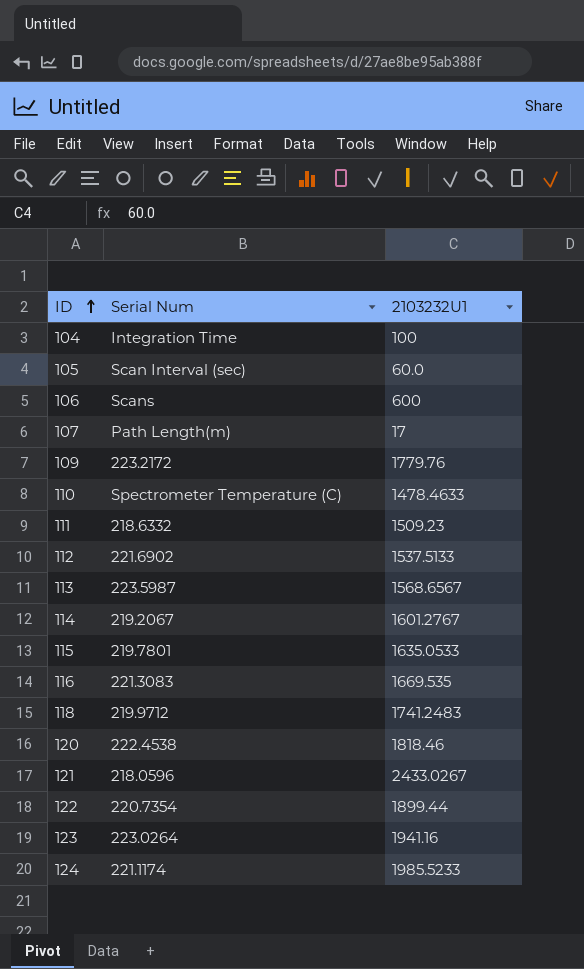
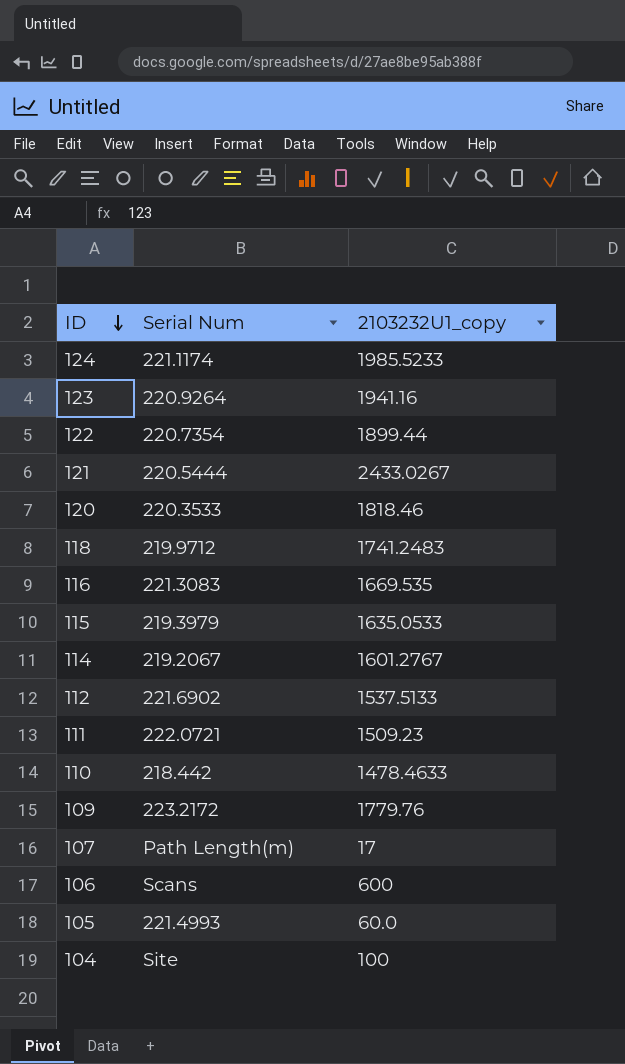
row order: ID ascending -> ID descending
column name: 2103232U1 -> 2103232U1_copy
row 113: 223.5987 | 1568.6567 -> none
123 | Serial Num: 223.0264 -> 220.9264
121 | Serial Num: 218.0596 -> 220.5444
120 | Serial Num: 222.4538 -> 220.3533
115 | Serial Num: 219.7801 -> 219.3979
111 | Serial Num: 218.6332 -> 222.0721
110 | Serial Num: Spectrometer Temperature (C) -> 218.442
105 | Serial Num: Scan Interval (sec) -> 221.4993
104 | Serial Num: Integration Time -> Site

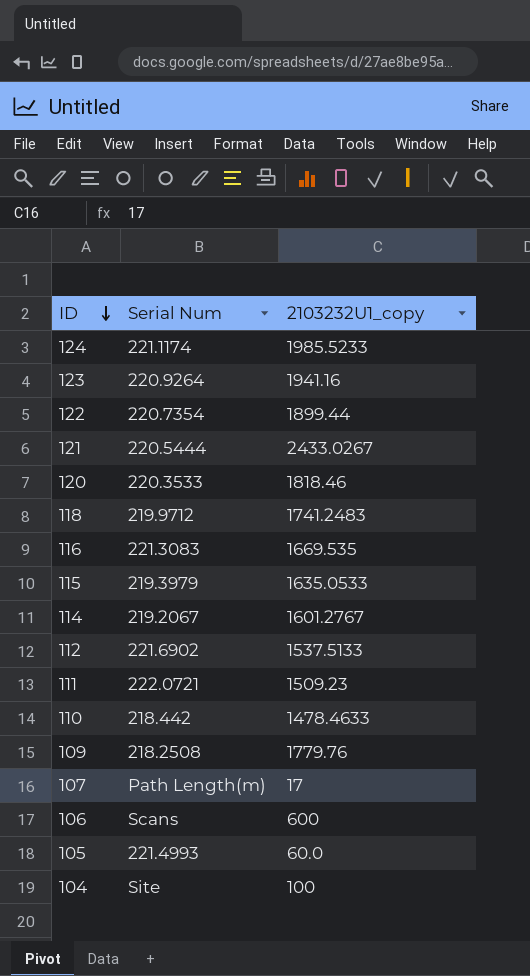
109 | Serial Num: 223.2172 -> 218.2508

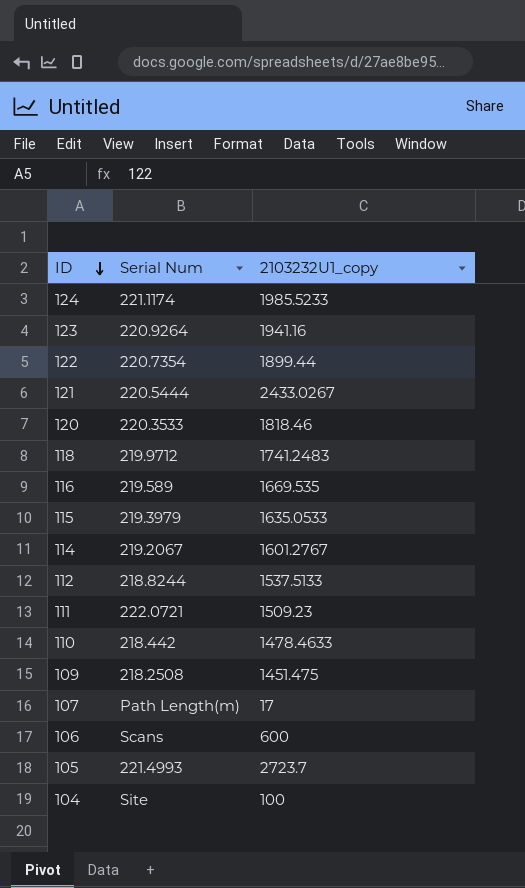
116 | Serial Num: 221.3083 -> 219.589
112 | Serial Num: 221.6902 -> 218.8244
109 | 2103232U1_copy: 1779.76 -> 1451.475
105 | 2103232U1_copy: 60.0 -> 2723.7

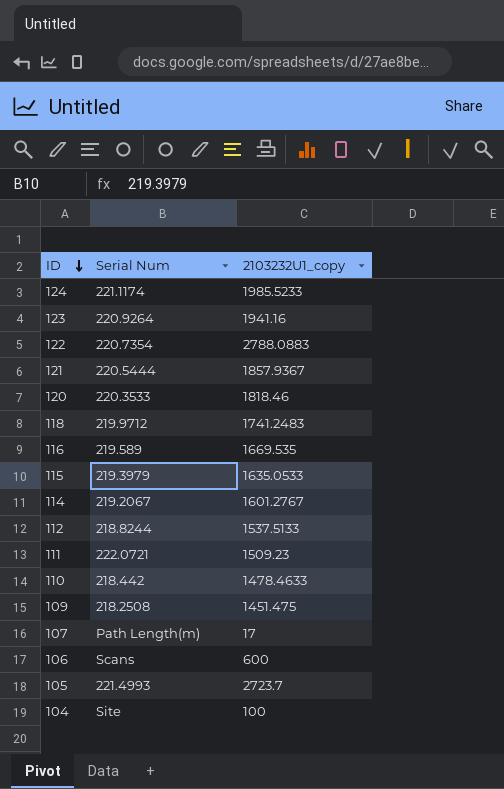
122 | 2103232U1_copy: 1899.44 -> 2788.0883
121 | 2103232U1_copy: 2433.0267 -> 1857.9367

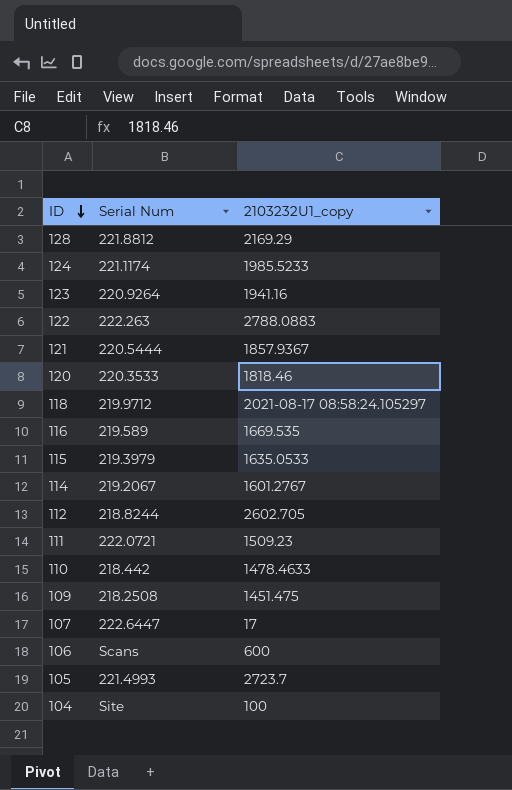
row 128: none -> 221.8812 | 2169.29
122 | Serial Num: 220.7354 -> 222.263
118 | 2103232U1_copy: 1741.2483 -> 2021-08-17 08:58:24.105297
112 | 2103232U1_copy: 1537.5133 -> 2602.705
107 | Serial Num: Path Length(m) -> 222.6447

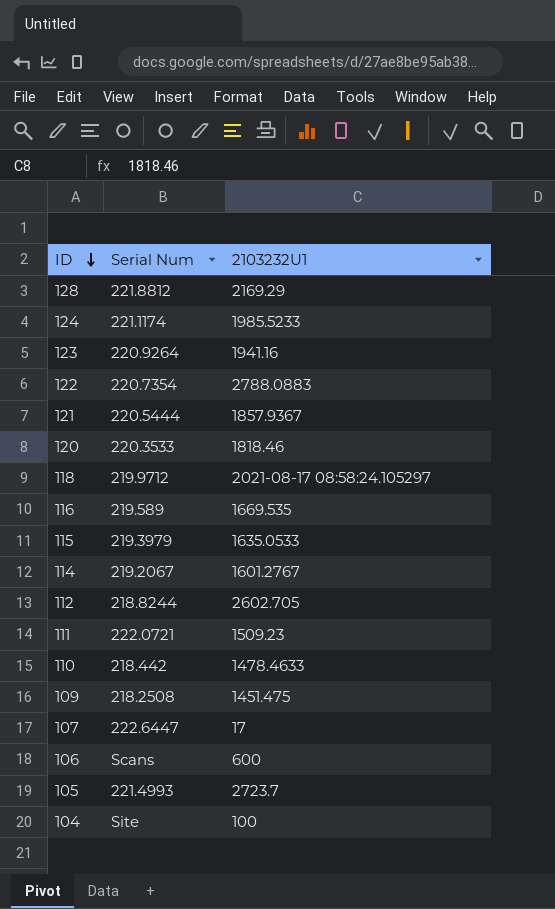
column name: 2103232U1_copy -> 2103232U1
122 | Serial Num: 222.263 -> 220.7354

